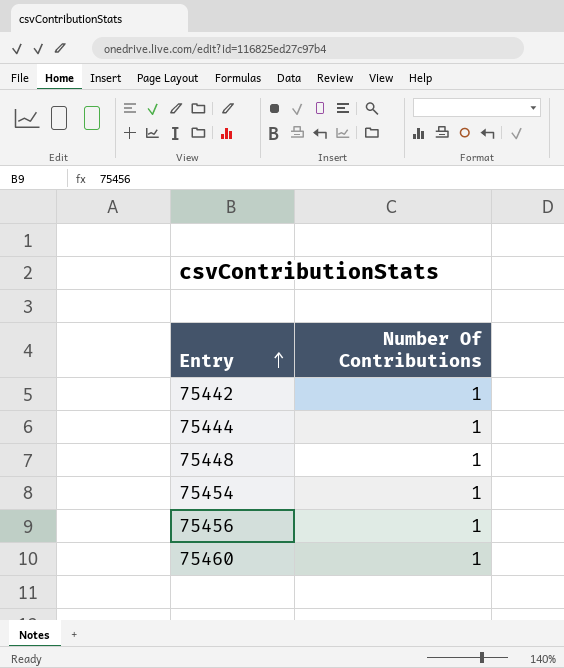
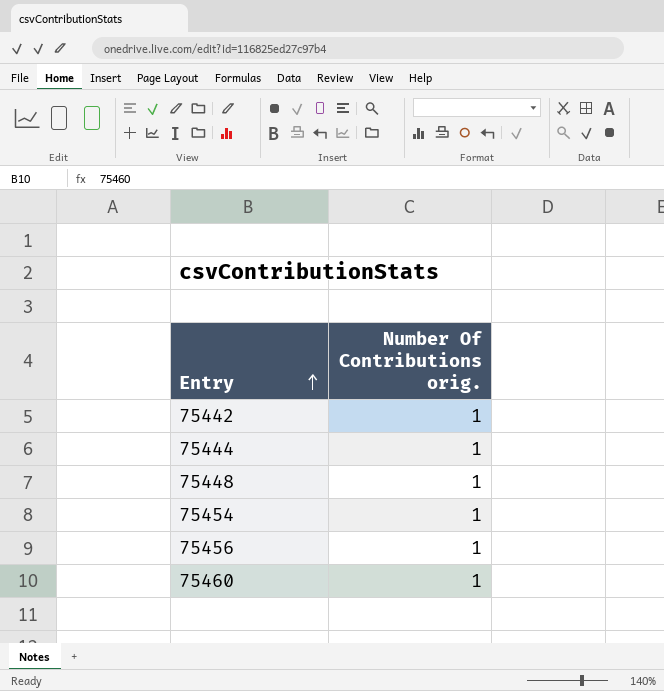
column name: Number Of Contributions -> Number Of Contributions orig.

